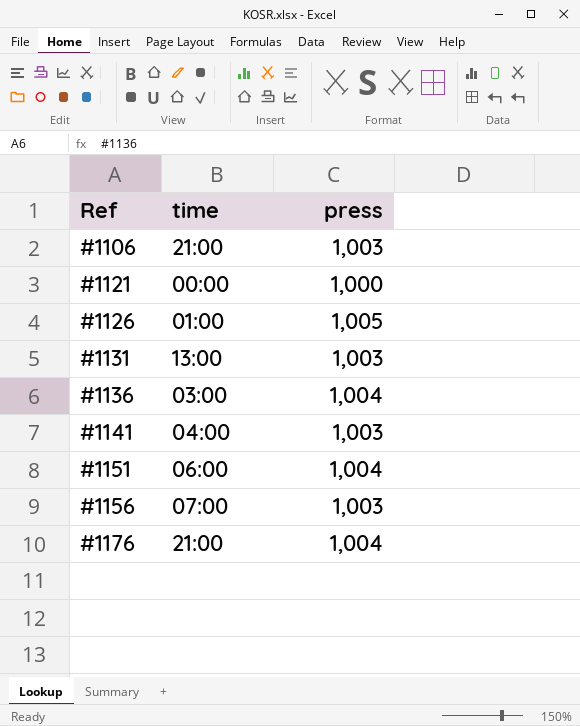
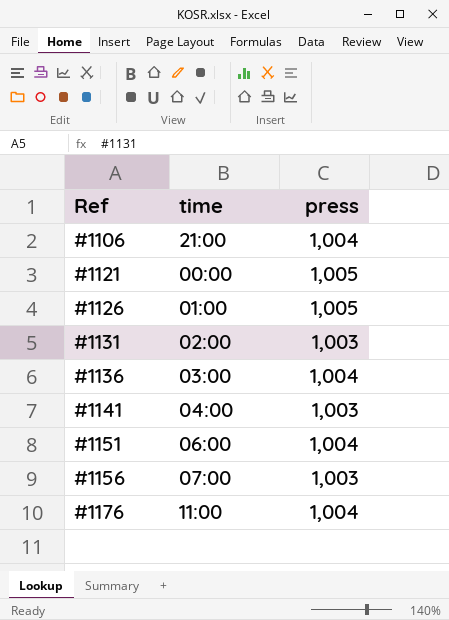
#1106 | press: 1,003 -> 1,004
#1121 | press: 1,000 -> 1,005
#1131 | time: 13:00 -> 02:00
#1176 | time: 21:00 -> 11:00

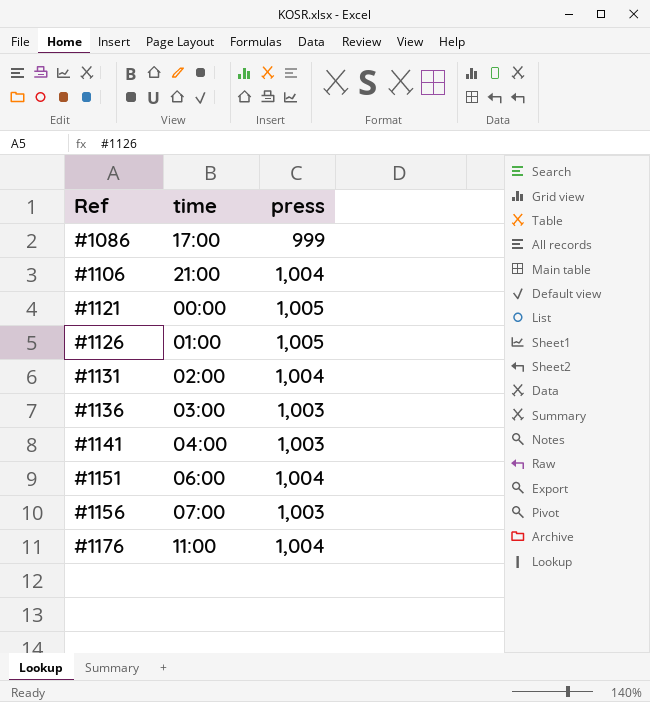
row #1086: none -> 17:00 | 999
#1131 | press: 1,003 -> 1,004
#1136 | press: 1,004 -> 1,003

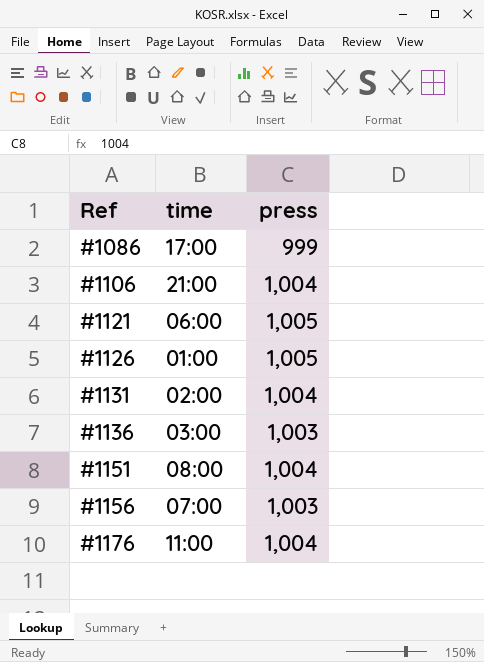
row #1141: 04:00 | 1,003 -> none
#1121 | time: 00:00 -> 06:00
#1151 | time: 06:00 -> 08:00

